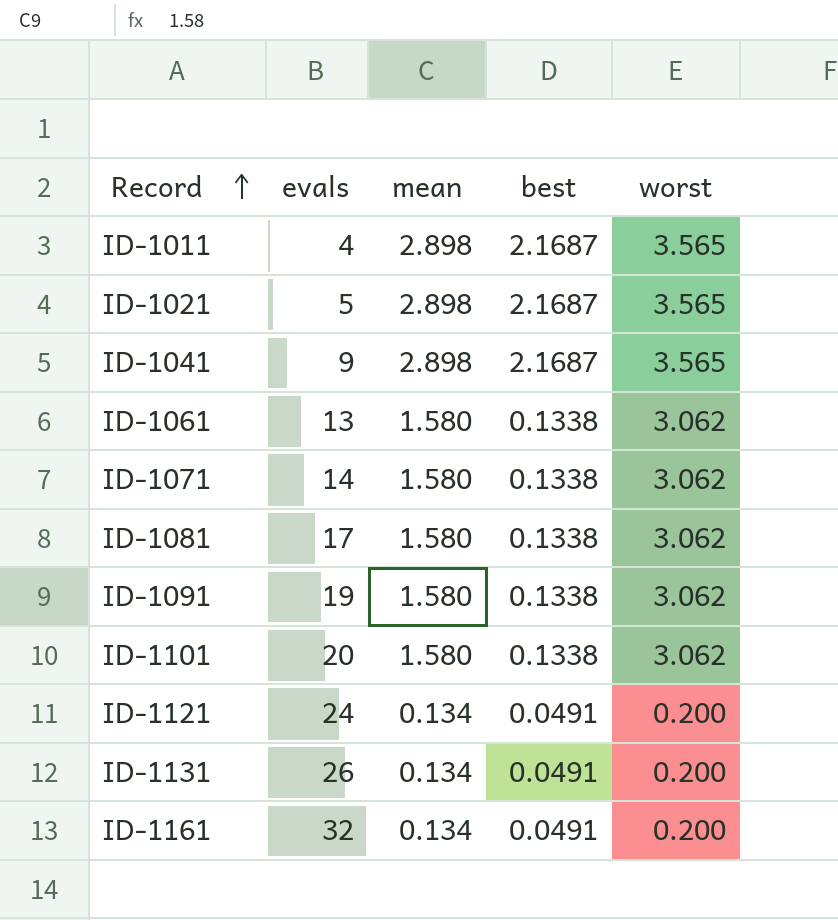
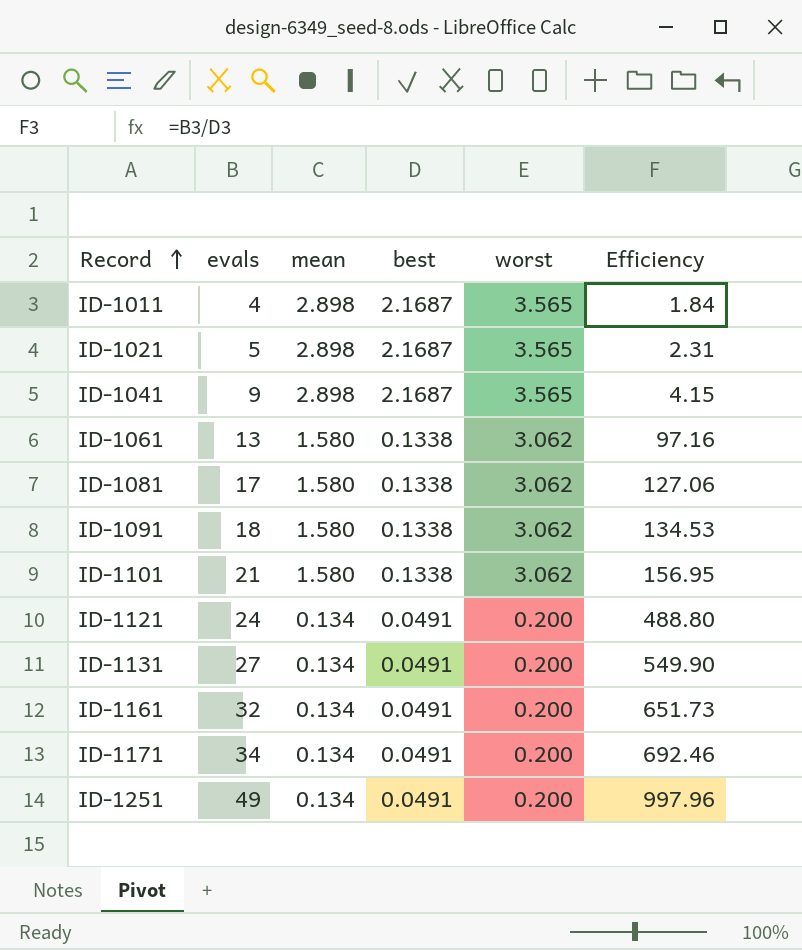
column Efficiency | formula: none -> [evals] / [best]
row ID-1071: 14 | 1.580 | 0.1338 | 3.062 -> none
ID-1091 | evals: 19 -> 18
ID-1101 | evals: 20 -> 21
ID-1131 | evals: 26 -> 27
row ID-1171: none -> 34 | 0.134 | 0.0491 | 0.200 | 692.46
row ID-1251: none -> 49 | 0.134 | 0.0491 | 0.200 | 997.96

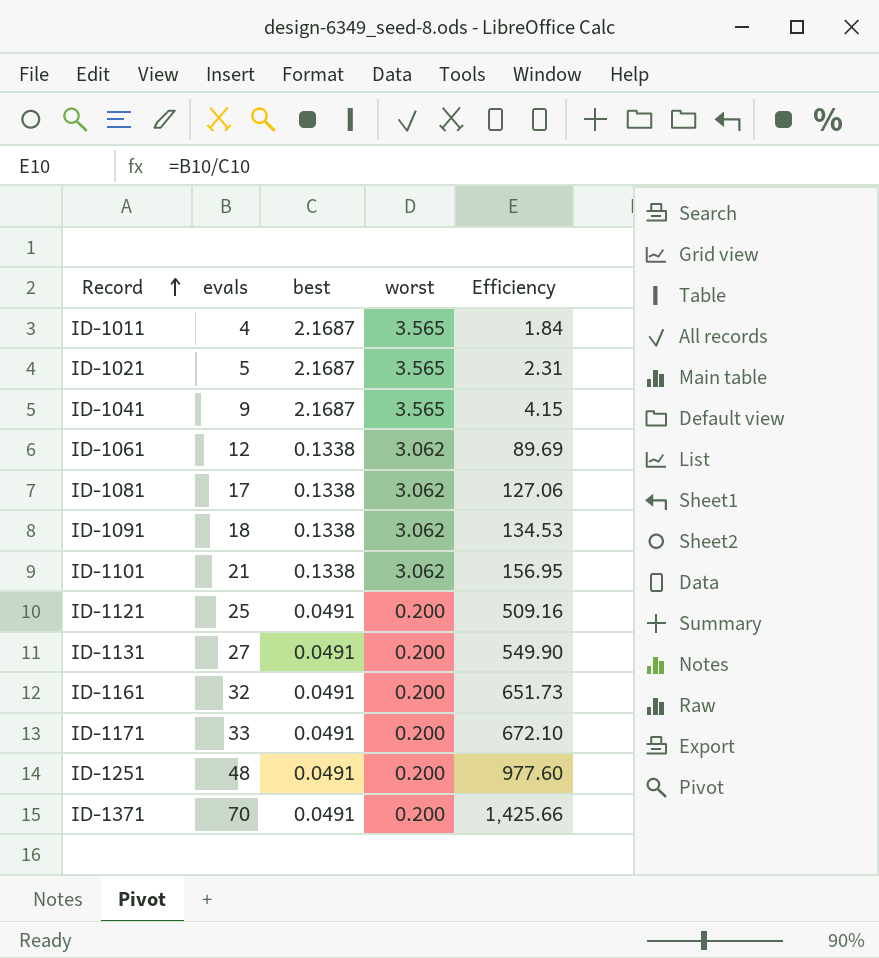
column mean | position: 3 -> none
ID-1061 | evals: 13 -> 12
ID-1061 | Efficiency: 97.16 -> 89.69
ID-1121 | evals: 24 -> 25
ID-1121 | Efficiency: 488.80 -> 509.16
ID-1171 | evals: 34 -> 33
ID-1171 | Efficiency: 692.46 -> 672.10
ID-1251 | evals: 49 -> 48
ID-1251 | Efficiency: 997.96 -> 977.60
row ID-1371: none -> 70 | 0.0491 | 0.200 | 1,425.66

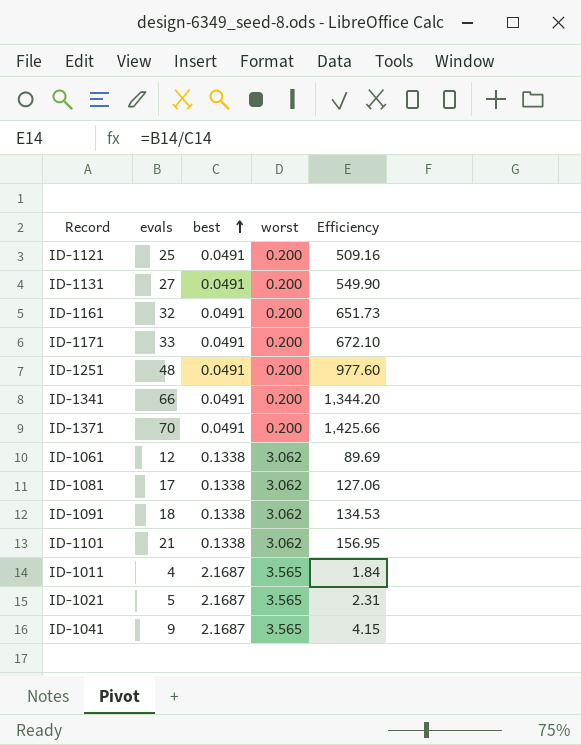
row order: Record ascending -> best ascending
row ID-1341: none -> 66 | 0.0491 | 0.200 | 1,344.20

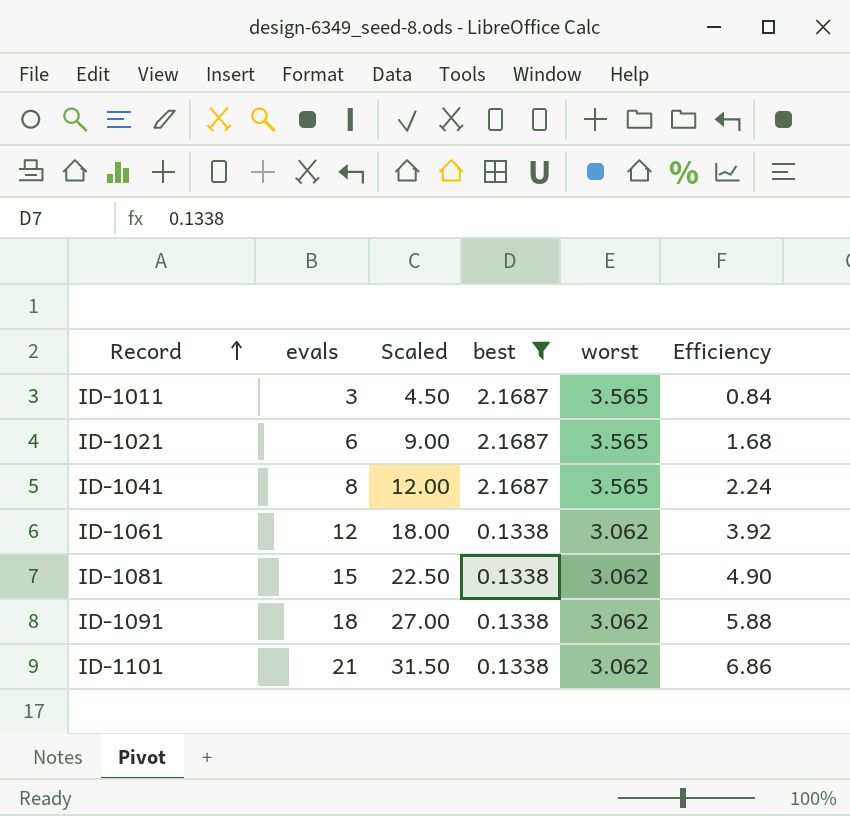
filter: none -> best != 0.0491
row order: best ascending -> Record ascending
column Scaled | formula: none -> [evals] * 1.5
column Efficiency | formula: [evals] / [best] -> [evals] / [worst]
ID-1011 | evals: 4 -> 3
ID-1021 | evals: 5 -> 6
ID-1041 | evals: 9 -> 8
ID-1081 | evals: 17 -> 15

